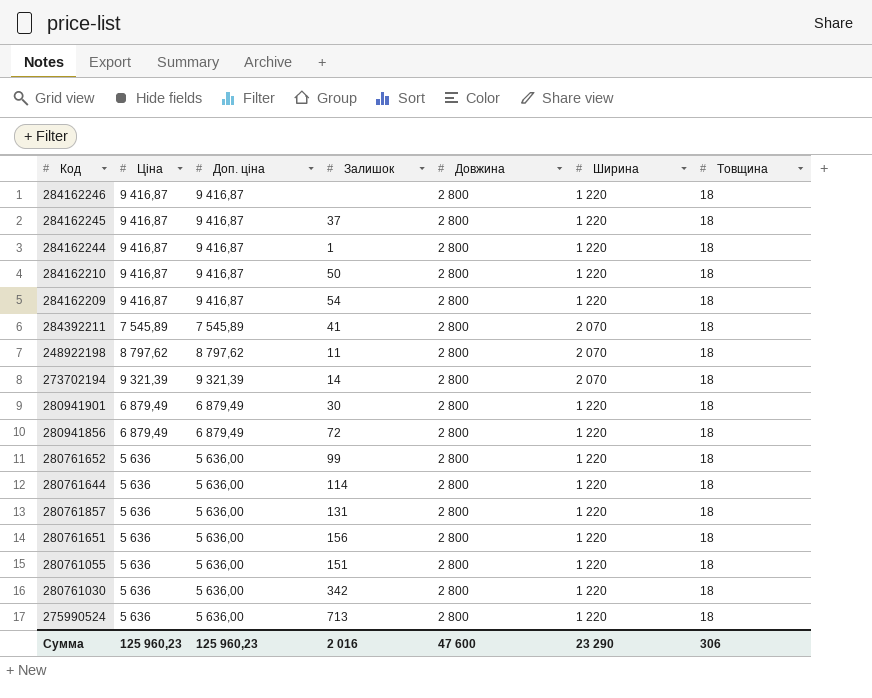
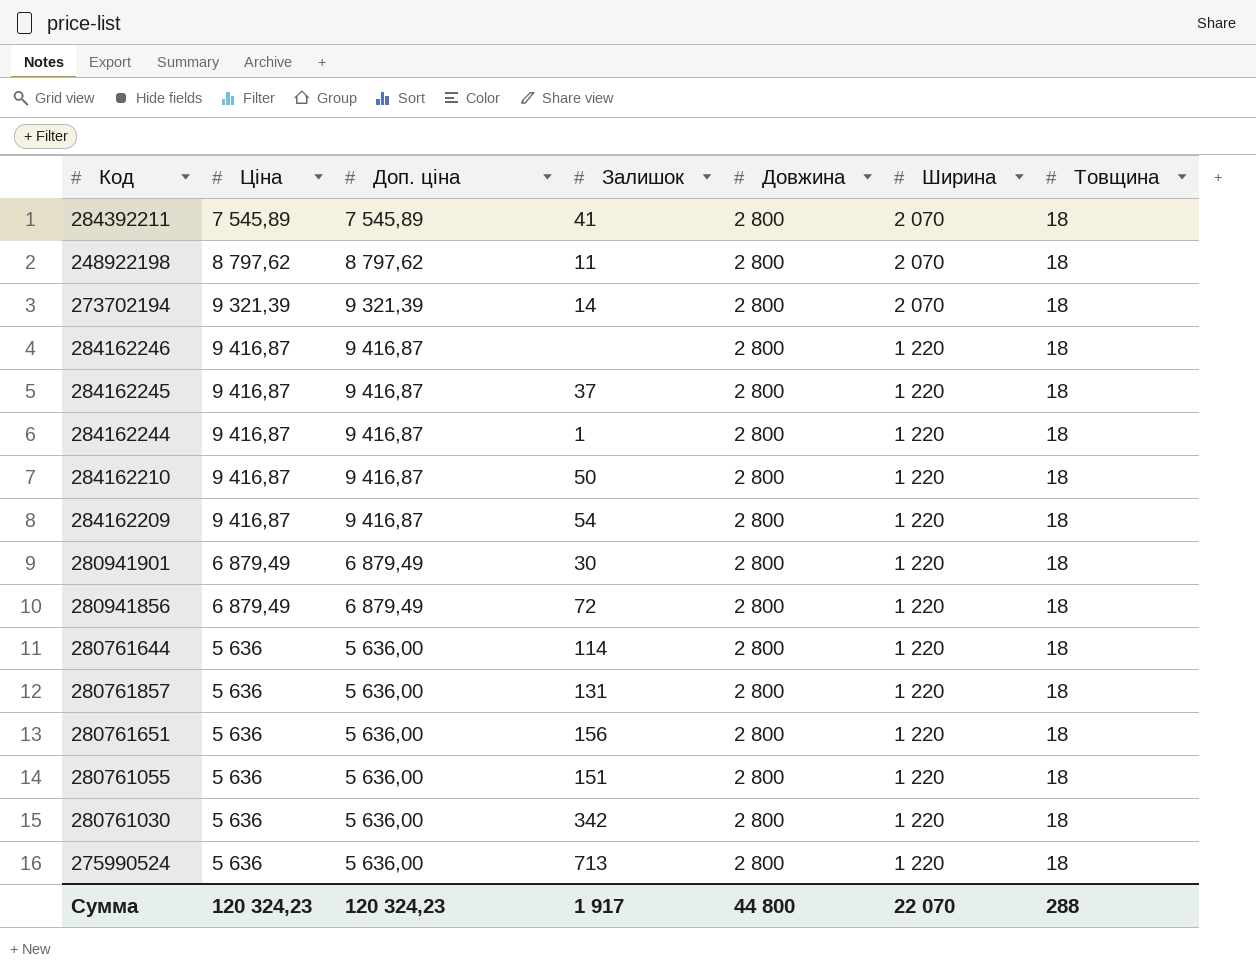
row order: none -> Ширина descending
row 280761652: 5 636 | 5 636,00 | 99 | 2 800 | 1 220 | 18 -> none
Сумма | Ціна: 125 960,23 -> 120 324,23
Сумма | Доп. ціна: 125 960,23 -> 120 324,23
Сумма | Залишок: 2 016 -> 1 917
Сумма | Довжина: 47 600 -> 44 800
Сумма | Ширина: 23 290 -> 22 070
Сумма | Товщина: 306 -> 288

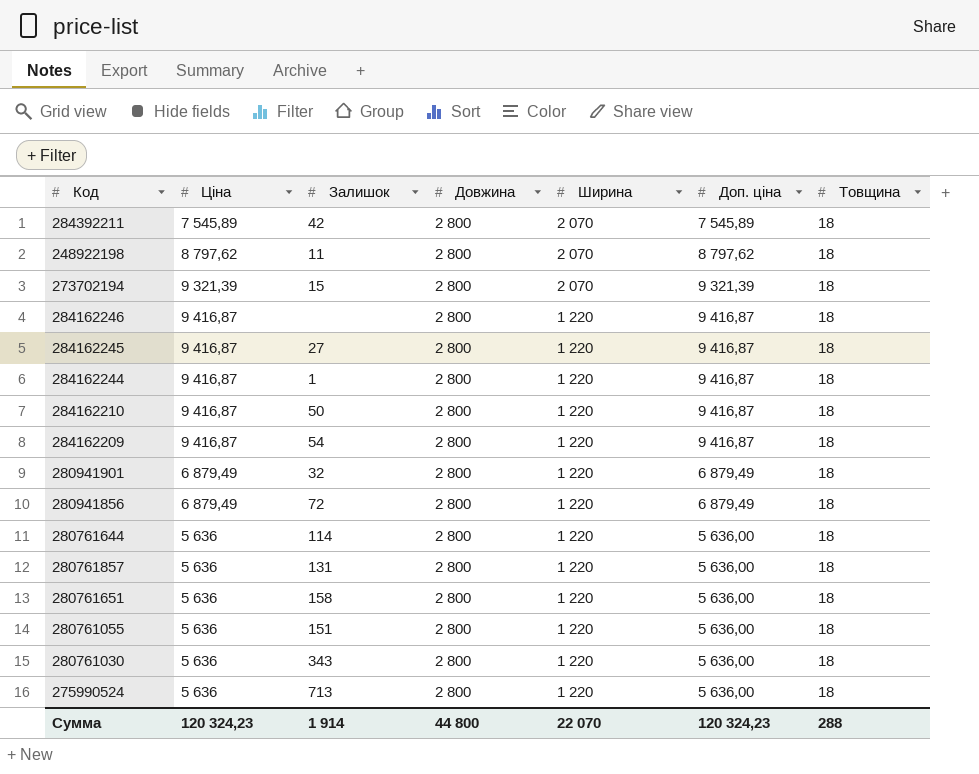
column Доп. ціна | position: 3 -> 6
284392211 | Залишок: 41 -> 42
273702194 | Залишок: 14 -> 15
284162245 | Залишок: 37 -> 27
280941901 | Залишок: 30 -> 32
280761651 | Залишок: 156 -> 158
280761030 | Залишок: 342 -> 343
Сумма | Залишок: 1 917 -> 1 914

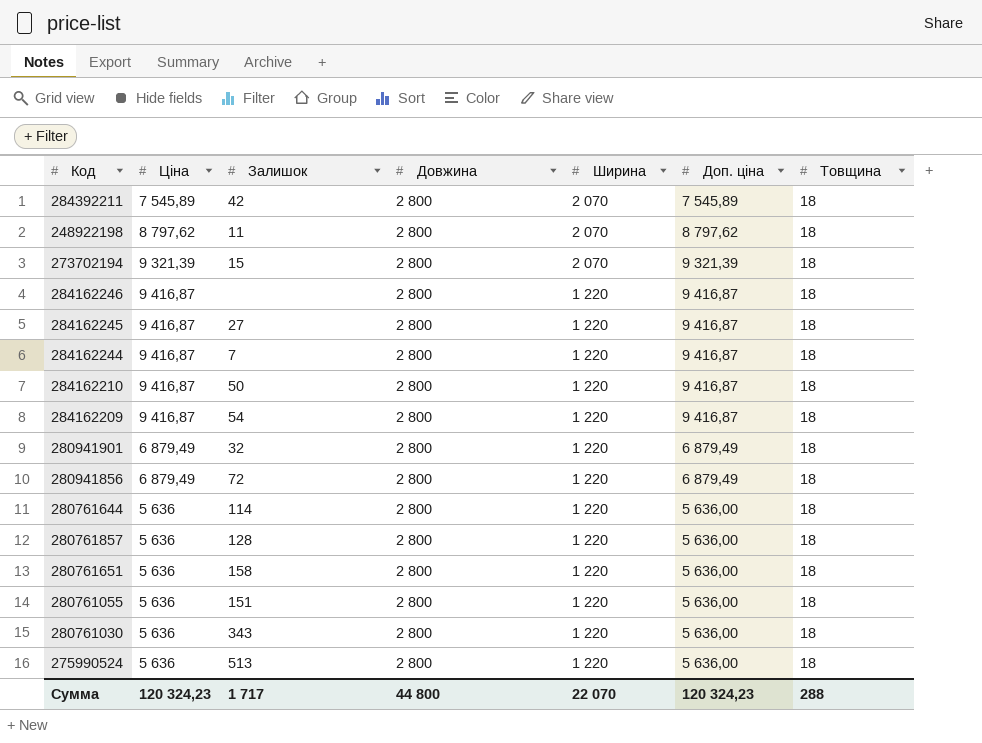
284162244 | Залишок: 1 -> 7
280761857 | Залишок: 131 -> 128
275990524 | Залишок: 713 -> 513
Сумма | Залишок: 1 914 -> 1 717

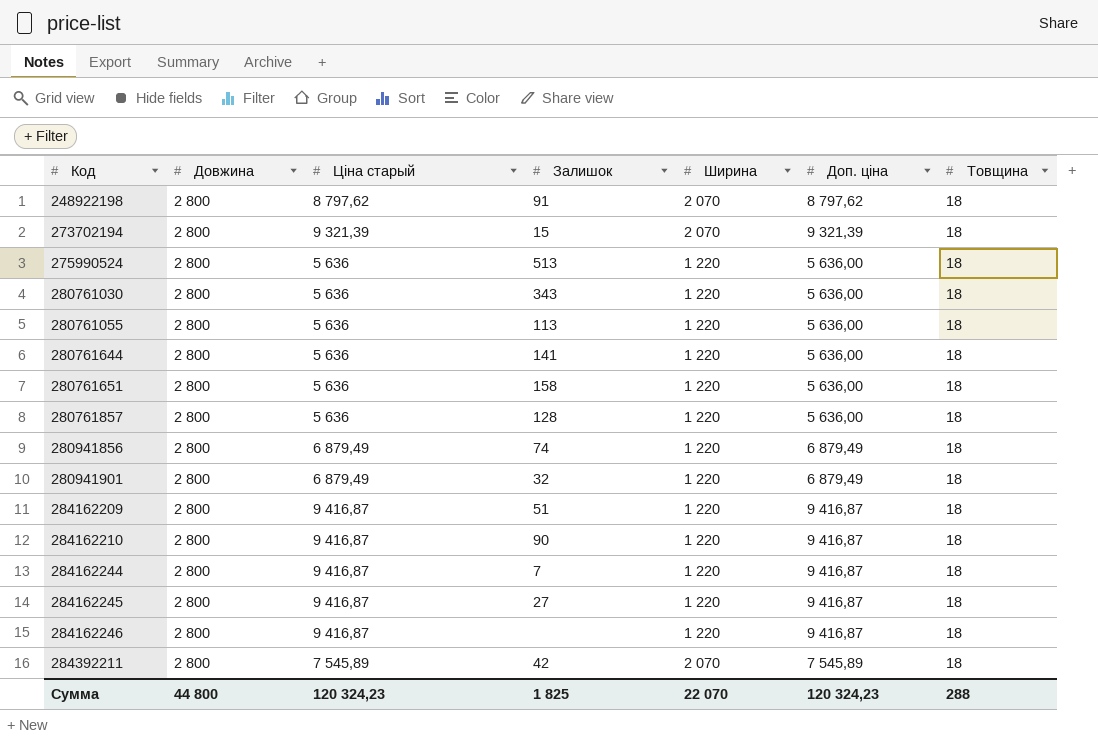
row order: Ширина descending -> Код ascending
column Довжина | position: 4 -> 2
column name: Ціна -> Ціна старый
248922198 | Залишок: 11 -> 91
280761055 | Залишок: 151 -> 113
280761644 | Залишок: 114 -> 141
280941856 | Залишок: 72 -> 74
284162209 | Залишок: 54 -> 51
284162210 | Залишок: 50 -> 90
Сумма | Залишок: 1 717 -> 1 825

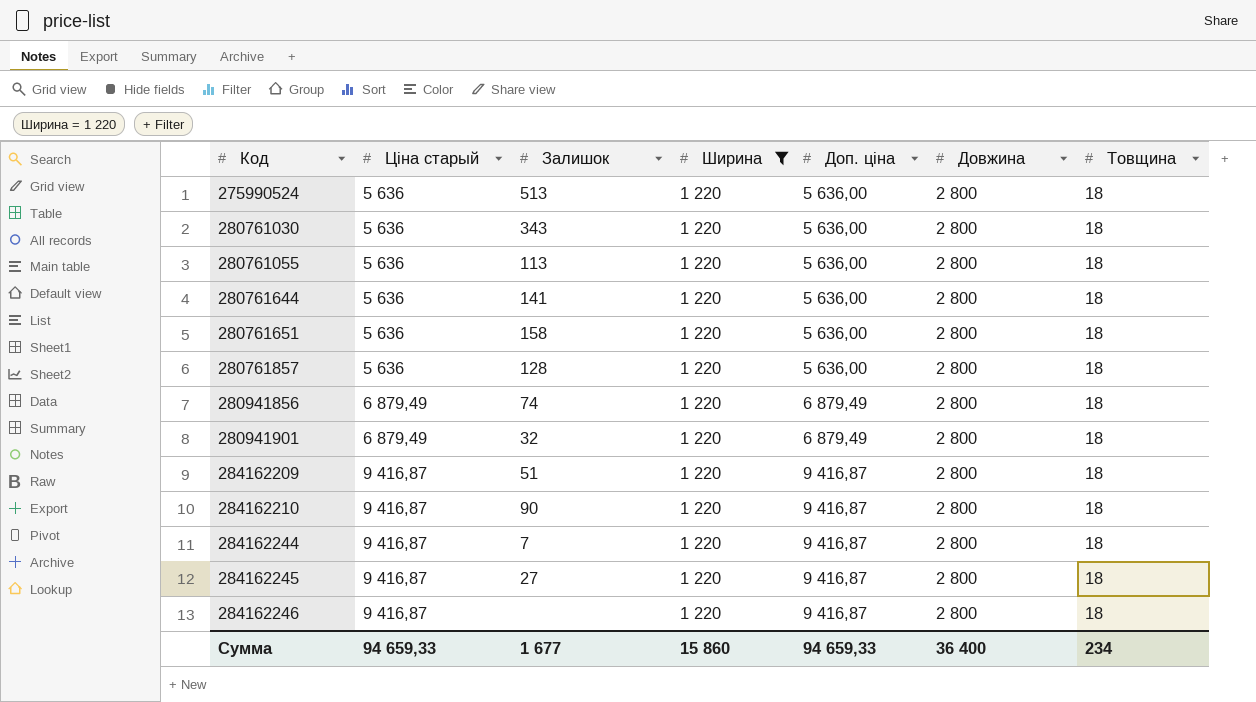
filter: none -> Ширина = 1 220
column Довжина | position: 2 -> 6
Сумма | Ціна старый: 120 324,23 -> 94 659,33
Сумма | Залишок: 1 825 -> 1 677
Сумма | Ширина: 22 070 -> 15 860
Сумма | Доп. ціна: 120 324,23 -> 94 659,33
Сумма | Довжина: 44 800 -> 36 400
Сумма | Товщина: 288 -> 234

